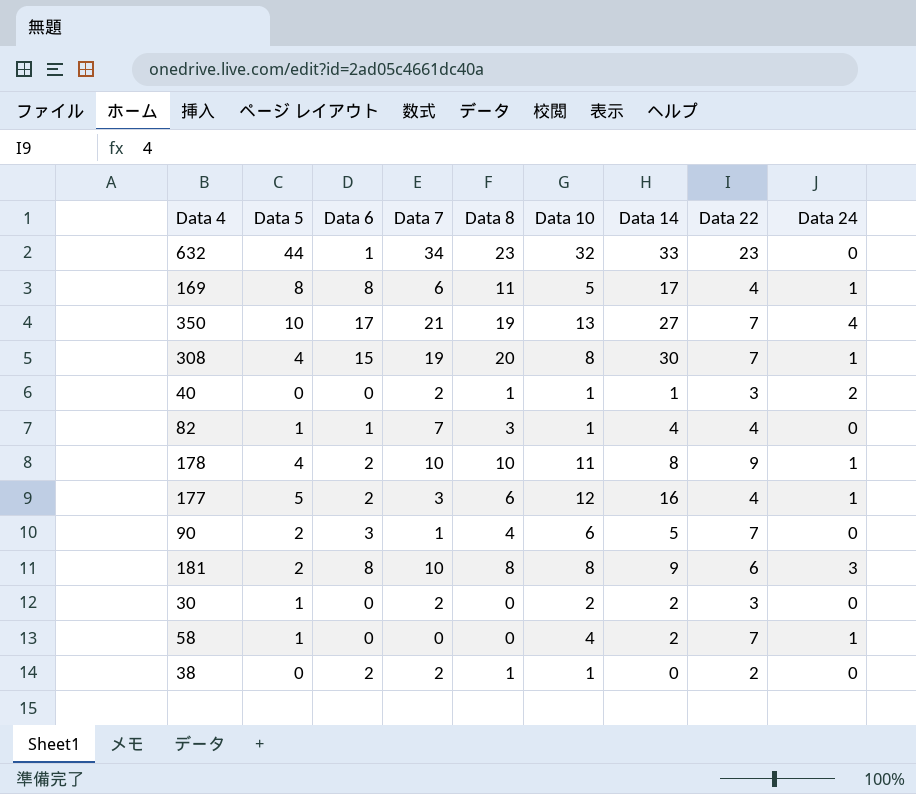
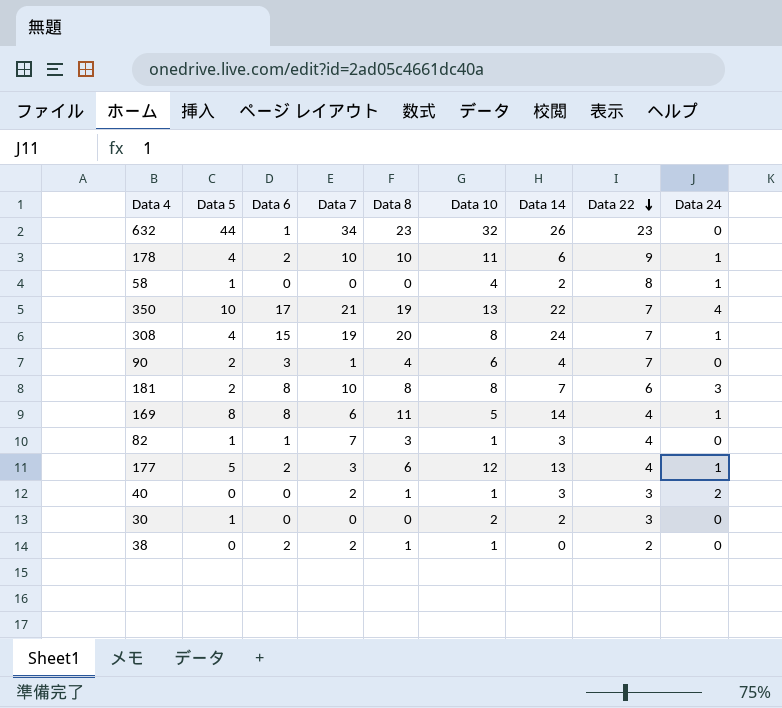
row order: none -> Data 22 descending
632 | Data 14: 33 -> 26
178 | Data 14: 8 -> 6
58 | Data 22: 7 -> 8
350 | Data 14: 27 -> 22
308 | Data 14: 30 -> 24
90 | Data 14: 5 -> 4
181 | Data 14: 9 -> 7
169 | Data 14: 17 -> 14
82 | Data 14: 4 -> 3
177 | Data 14: 16 -> 13
40 | Data 14: 1 -> 3
30 | Data 7: 2 -> 0

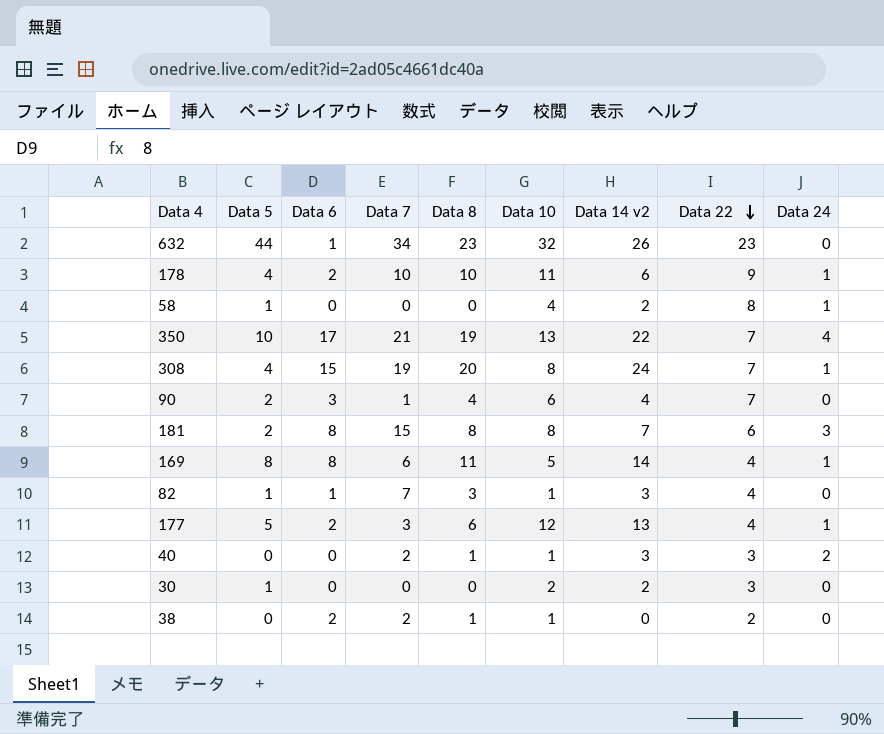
column name: Data 14 -> Data 14 v2
181 | Data 7: 10 -> 15

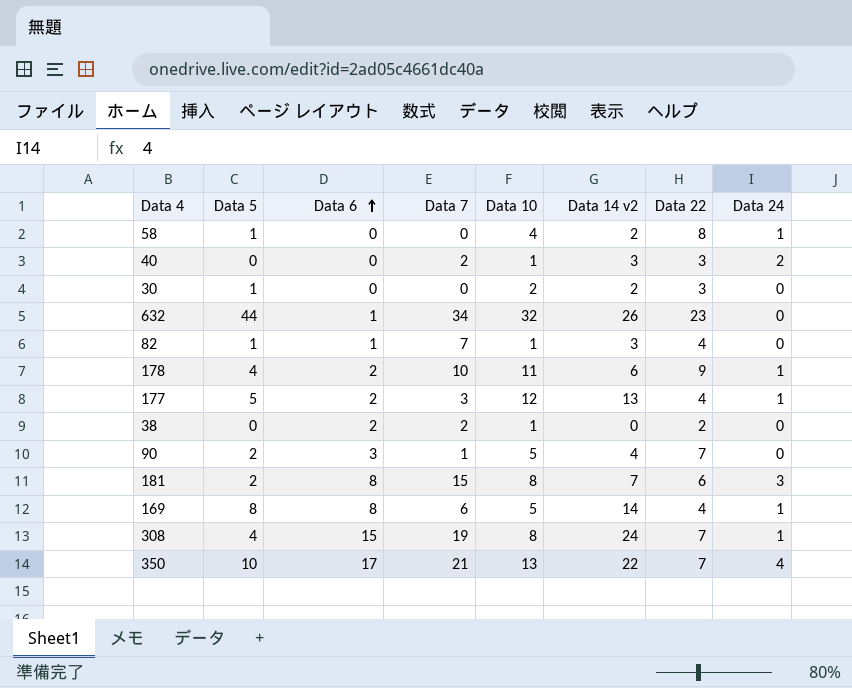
row order: Data 22 descending -> Data 6 ascending
column Data 8 | position: 5 -> none
90 | Data 10: 6 -> 5

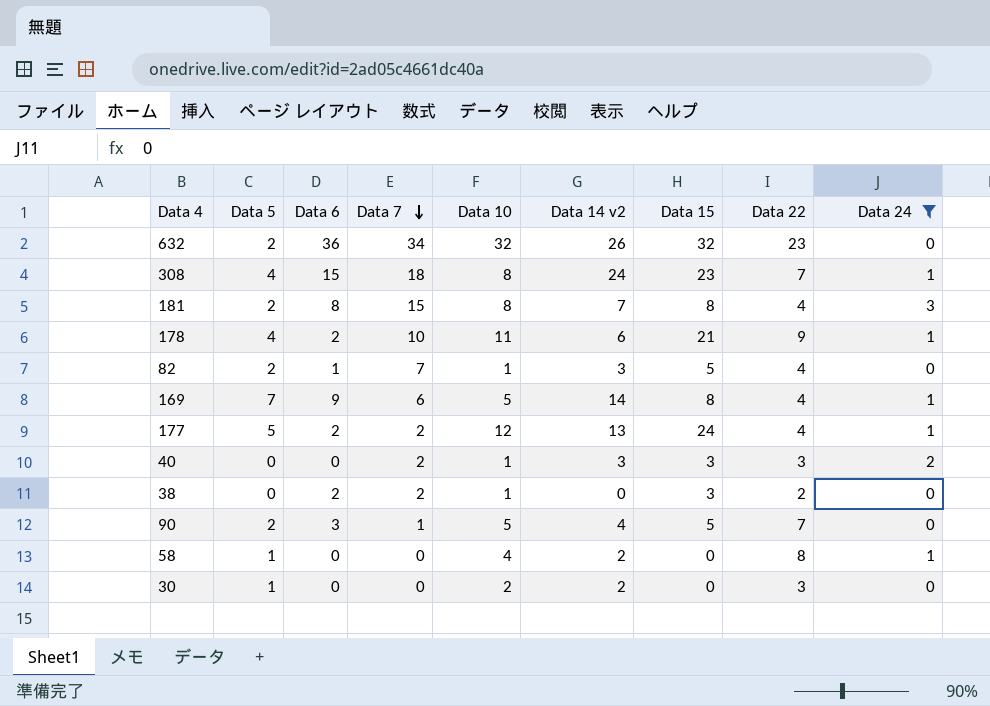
filter: none -> Data 24 != 4
row order: Data 6 ascending -> Data 7 descending
column Data 15 | position: none -> 7
632 | Data 5: 44 -> 2
632 | Data 6: 1 -> 36
308 | Data 7: 19 -> 18
181 | Data 22: 6 -> 4
82 | Data 5: 1 -> 2
169 | Data 5: 8 -> 7
169 | Data 6: 8 -> 9
177 | Data 7: 3 -> 2

